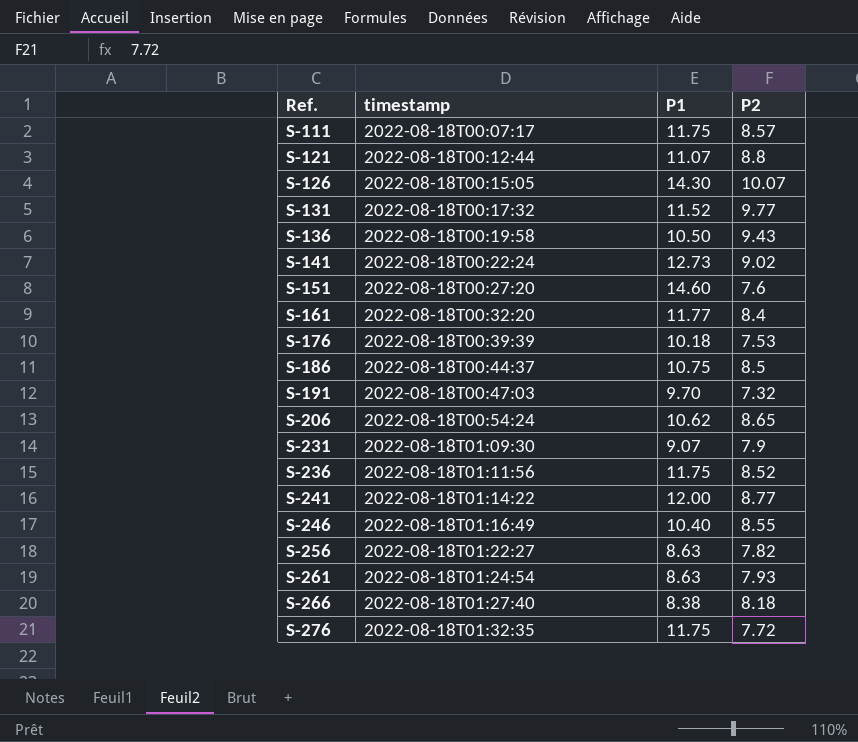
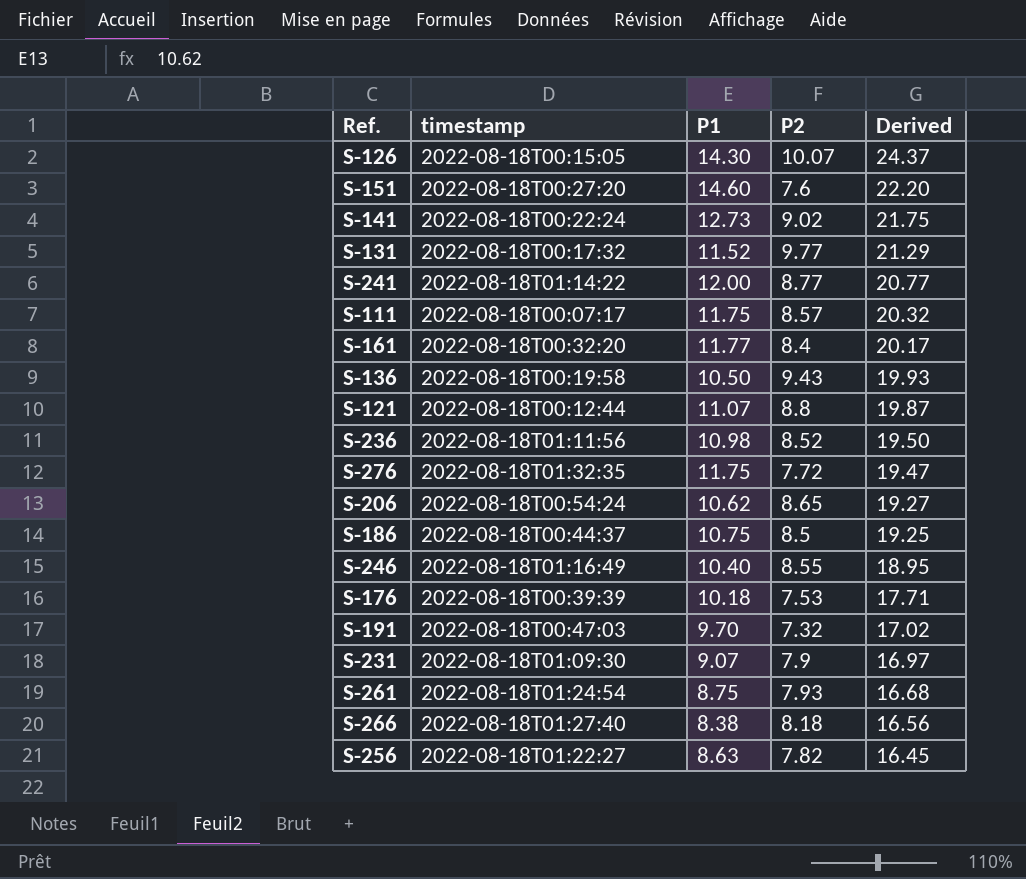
row order: Ref. ascending -> Derived descending
column Derived | formula: none -> [P1] + [P2]
S-236 | P1: 11.75 -> 10.98
S-261 | P1: 8.63 -> 8.75

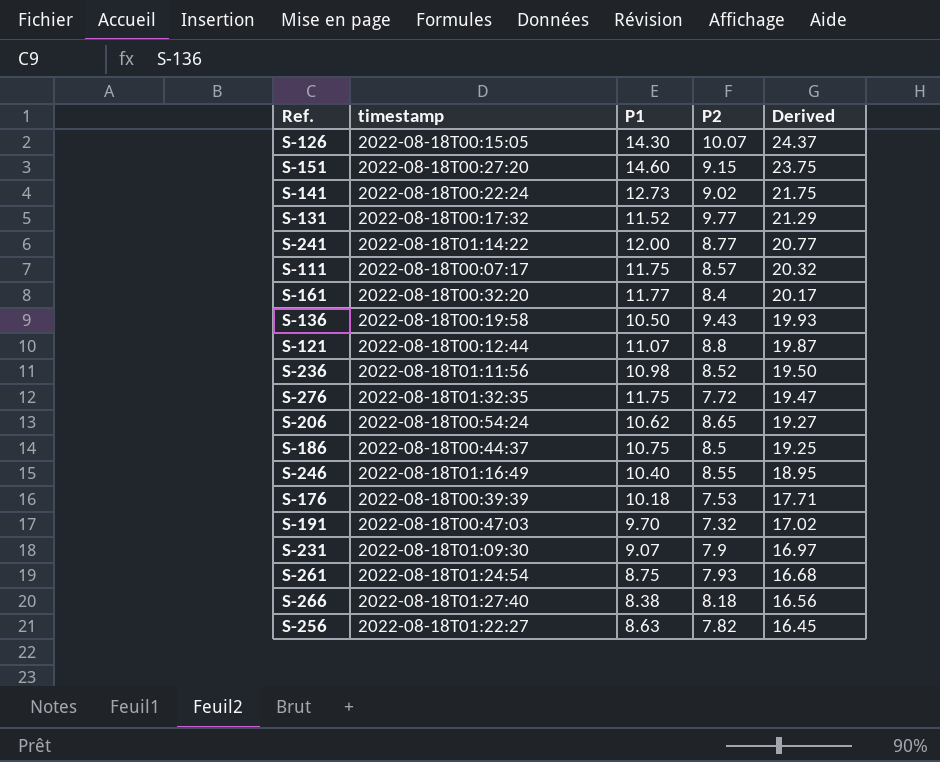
S-151 | P2: 7.6 -> 9.15
S-151 | Derived: 22.20 -> 23.75

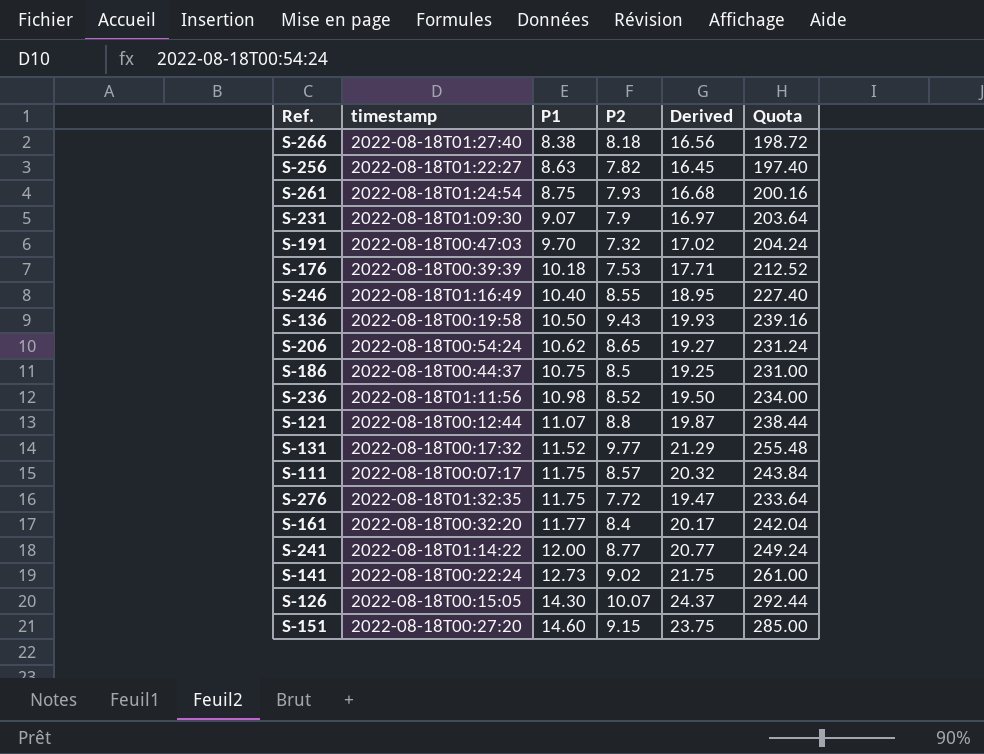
row order: Derived descending -> P1 ascending
column Quota | formula: none -> [Derived] * 12

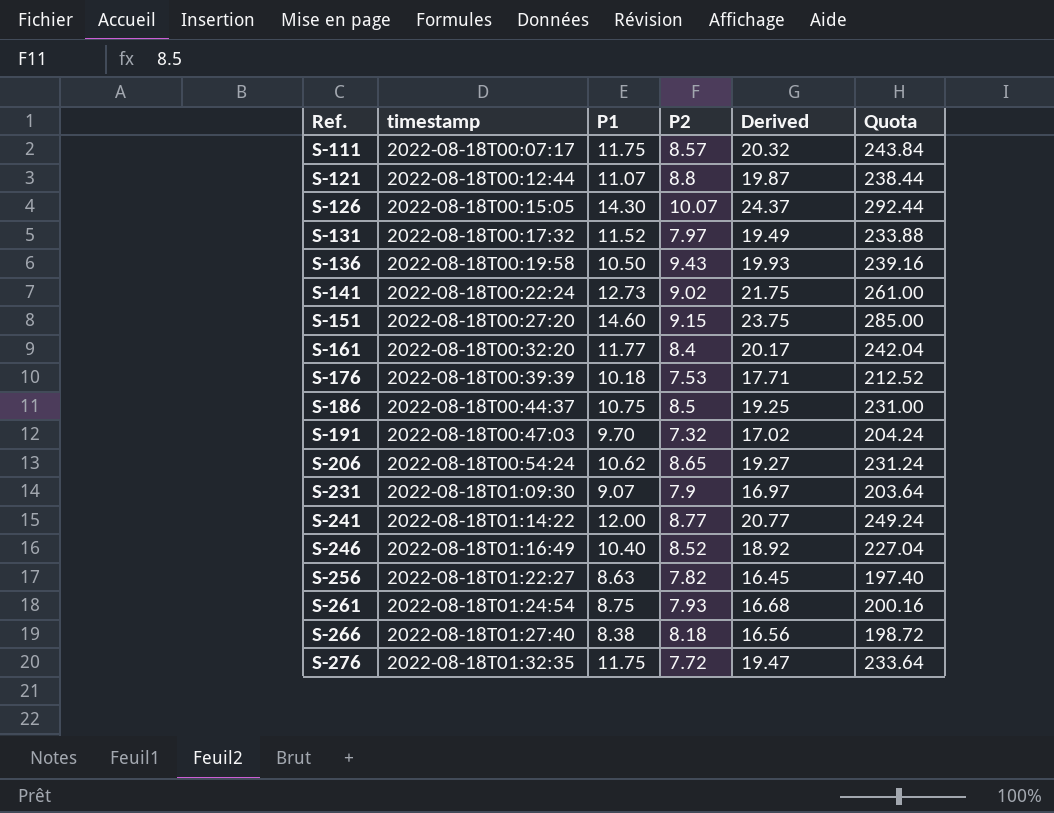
row order: P1 ascending -> Ref. ascending
row S-236: 2022-08-18T01:11:56 | 10.98 | 8.52 | 19.50 | 234.00 -> none
S-131 | P2: 9.77 -> 7.97
S-131 | Derived: 21.29 -> 19.49
S-131 | Quota: 255.48 -> 233.88
S-246 | P2: 8.55 -> 8.52
S-246 | Derived: 18.95 -> 18.92
S-246 | Quota: 227.40 -> 227.04

